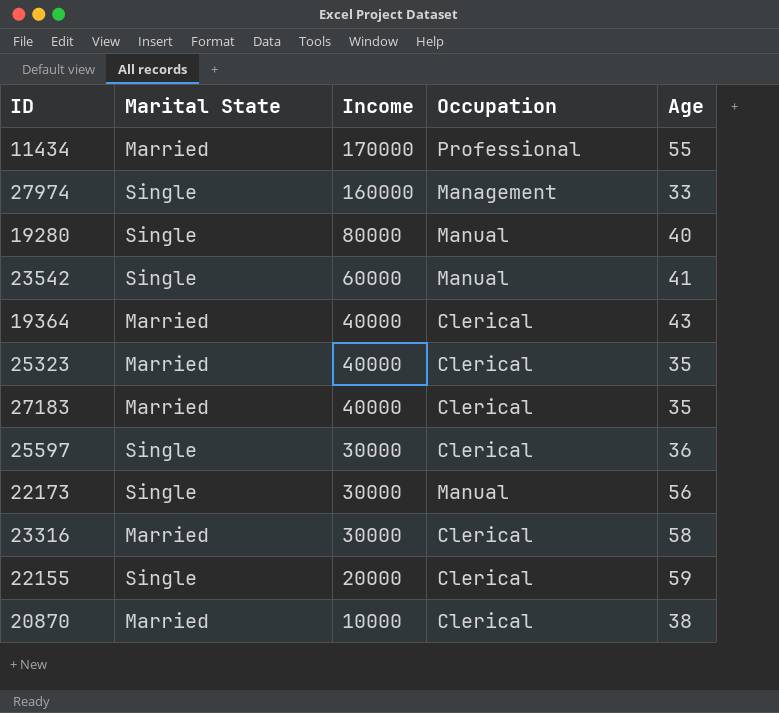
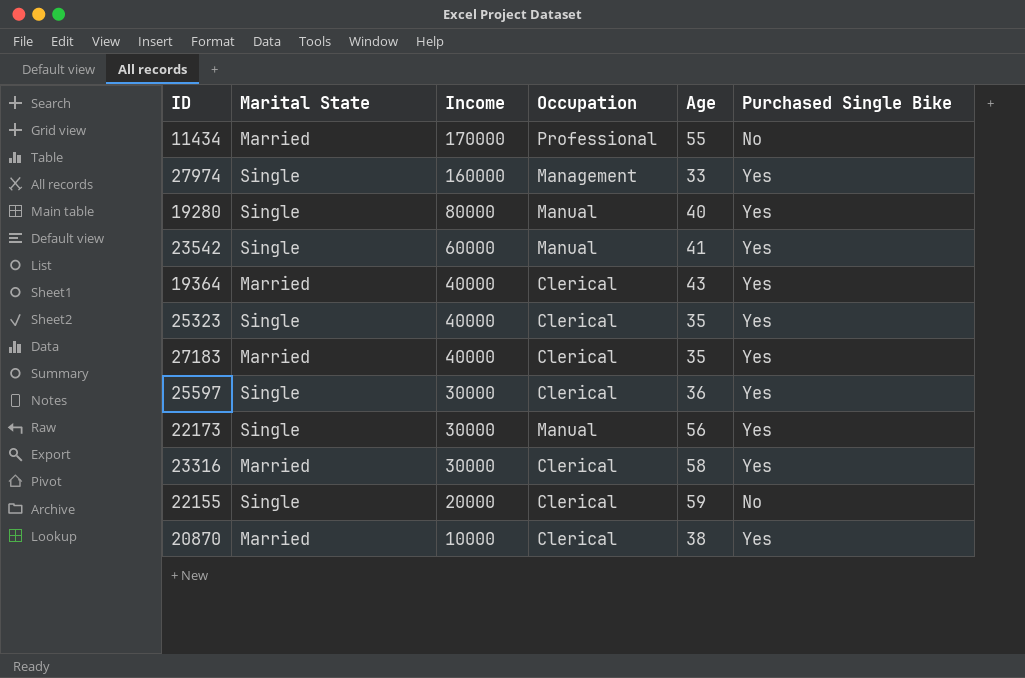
column Purchased Single Bike | position: none -> 6
25323 | Marital State: Married -> Single

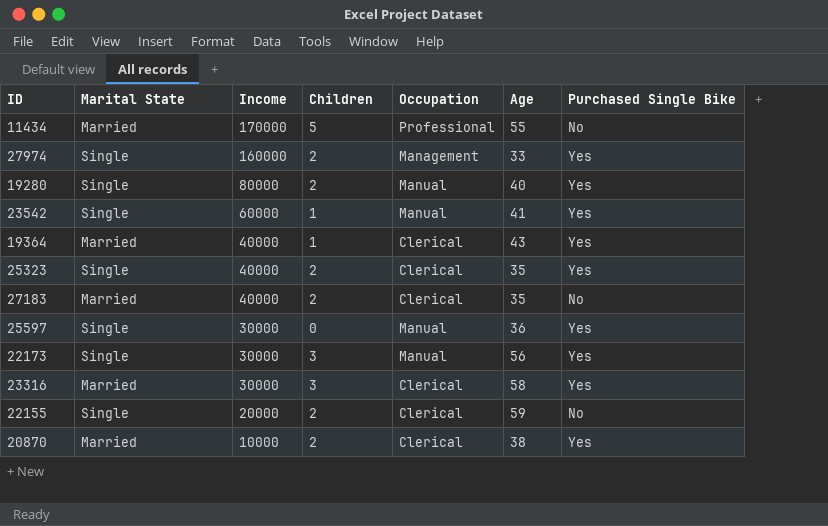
column Children | position: none -> 4
27183 | Purchased Single Bike: Yes -> No
25597 | Occupation: Clerical -> Manual

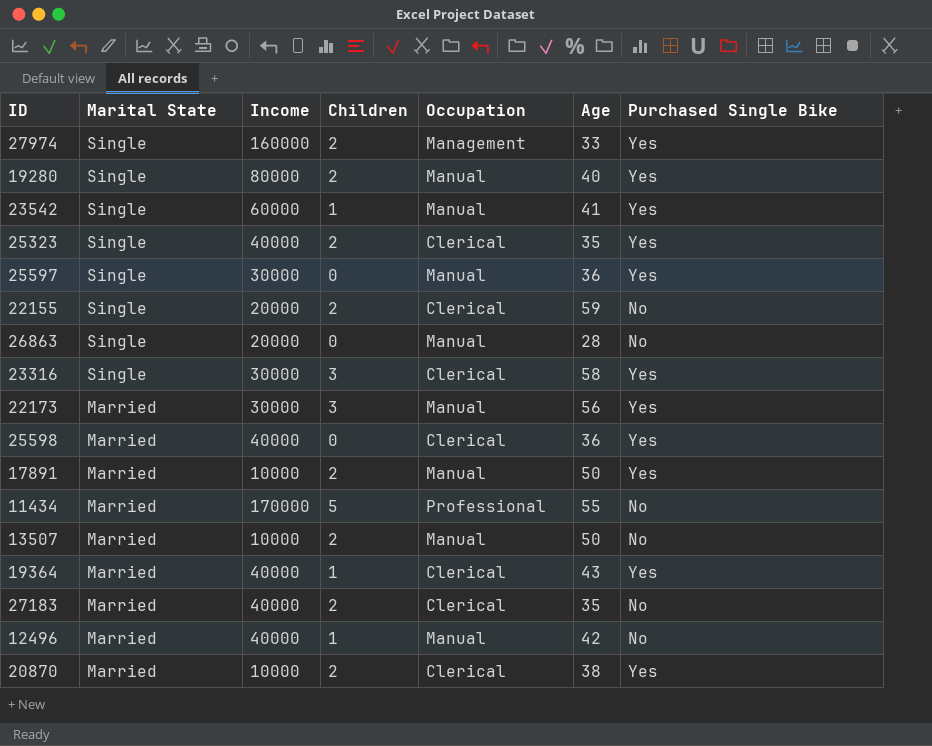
row order: Income descending -> Marital State descending
row 26863: none -> Single | 20000 | 0 | Manual | 28 | No
23316 | Marital State: Married -> Single
22173 | Marital State: Single -> Married
row 25598: none -> Married | 40000 | 0 | Clerical | 36 | Yes
row 17891: none -> Married | 10000 | 2 | Manual | 50 | Yes
row 13507: none -> Married | 10000 | 2 | Manual | 50 | No
row 12496: none -> Married | 40000 | 1 | Manual | 42 | No

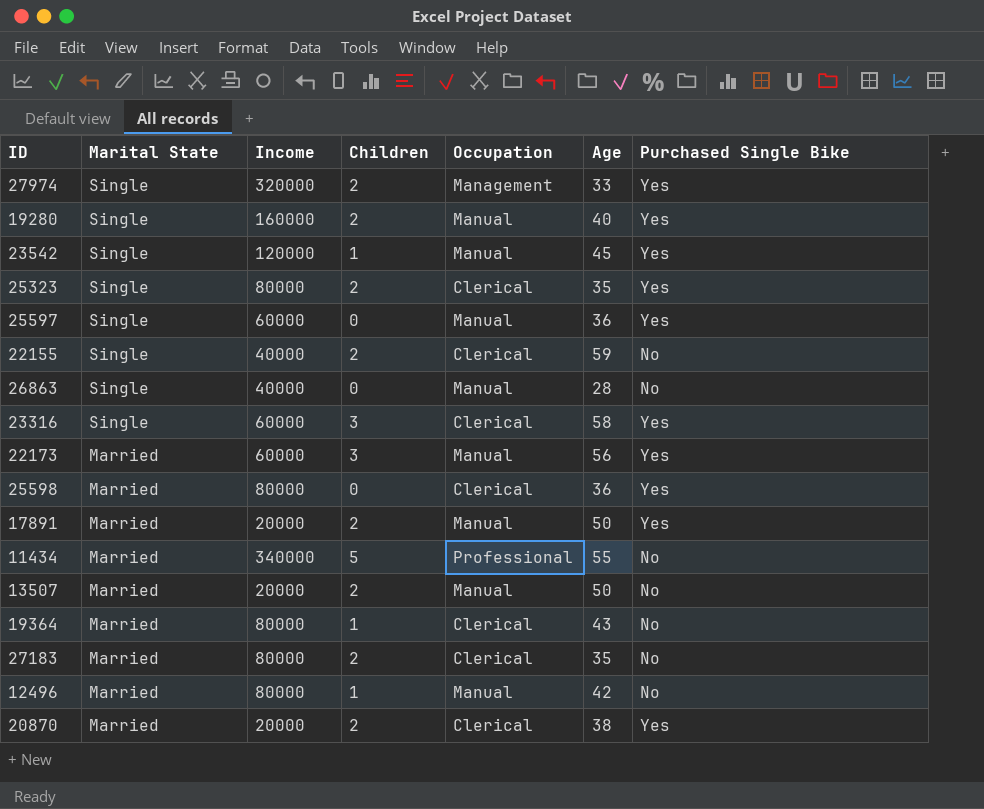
27974 | Income: 160000 -> 320000
19280 | Income: 80000 -> 160000
23542 | Income: 60000 -> 120000
23542 | Age: 41 -> 45
25323 | Income: 40000 -> 80000
25597 | Income: 30000 -> 60000
22155 | Income: 20000 -> 40000
26863 | Income: 20000 -> 40000
23316 | Income: 30000 -> 60000
22173 | Income: 30000 -> 60000
25598 | Income: 40000 -> 80000
17891 | Income: 10000 -> 20000
11434 | Income: 170000 -> 340000
13507 | Income: 10000 -> 20000
19364 | Income: 40000 -> 80000
19364 | Purchased Single Bike: Yes -> No
27183 | Income: 40000 -> 80000
12496 | Income: 40000 -> 80000
20870 | Income: 10000 -> 20000

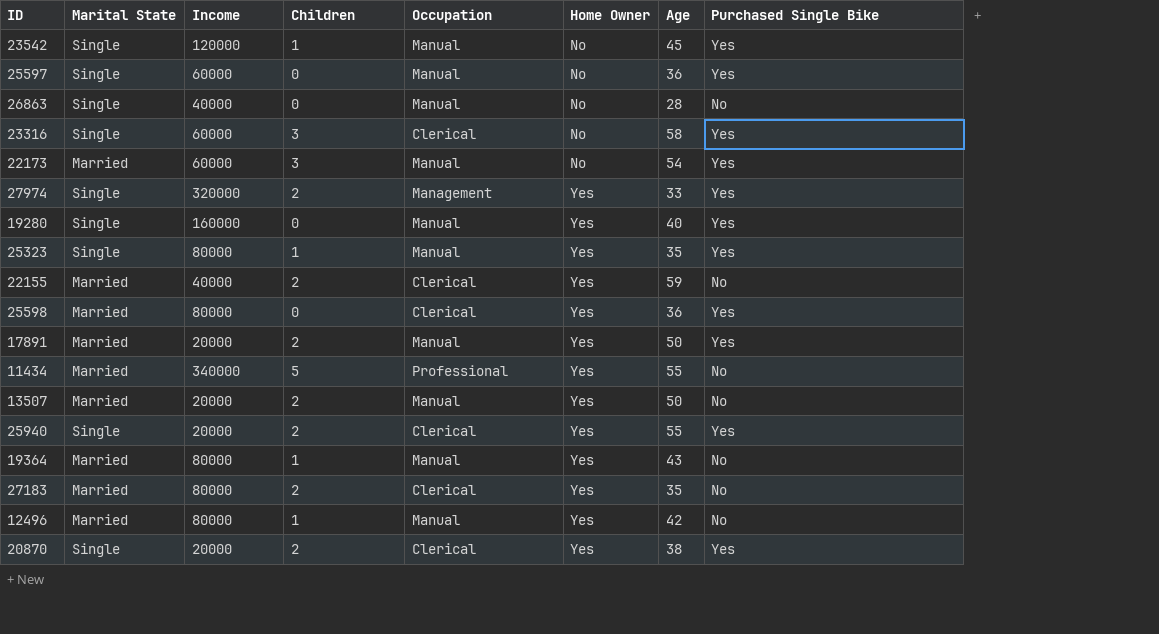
row order: Marital State descending -> Home Owner ascending
column Home Owner | position: none -> 6
22173 | Age: 56 -> 54
19280 | Children: 2 -> 0
25323 | Children: 2 -> 1
25323 | Occupation: Clerical -> Manual
22155 | Marital State: Single -> Married
row 25940: none -> Single | 20000 | 2 | Clerical | Yes | 55 | Yes
19364 | Occupation: Clerical -> Manual
20870 | Marital State: Married -> Single

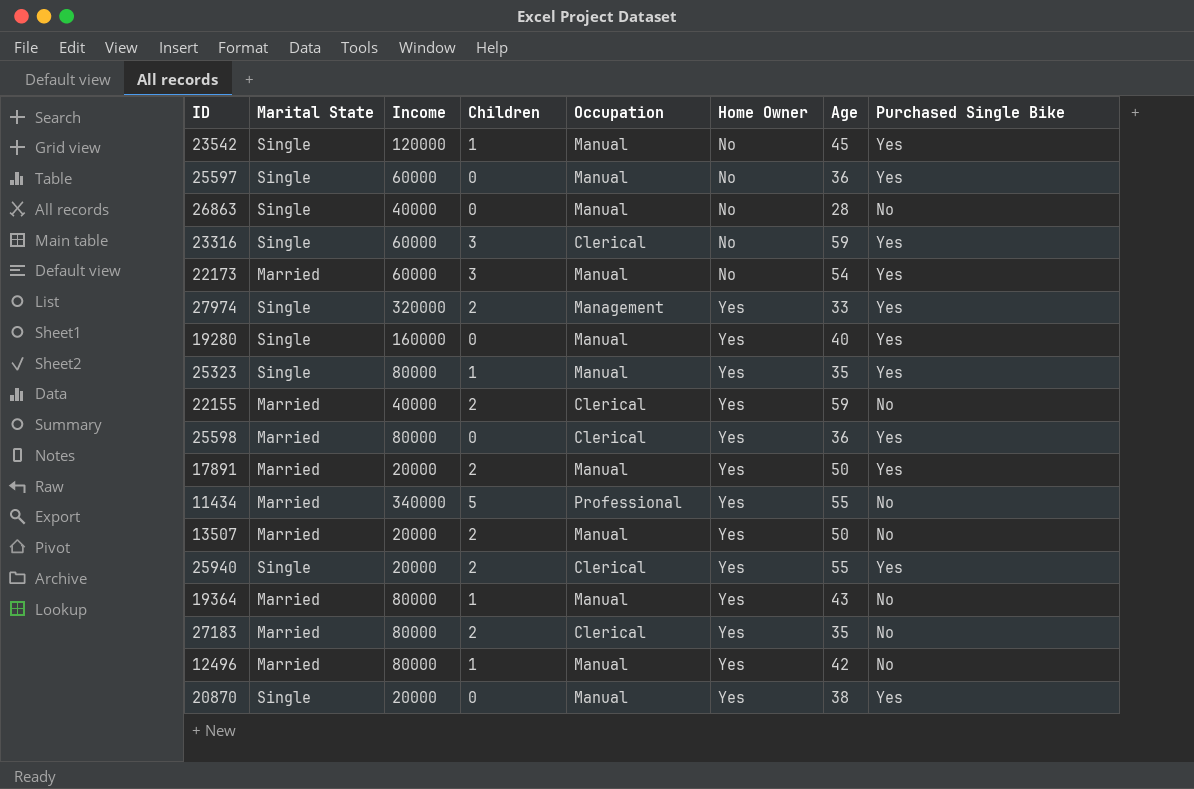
23316 | Age: 58 -> 59
20870 | Children: 2 -> 0
20870 | Occupation: Clerical -> Manual

